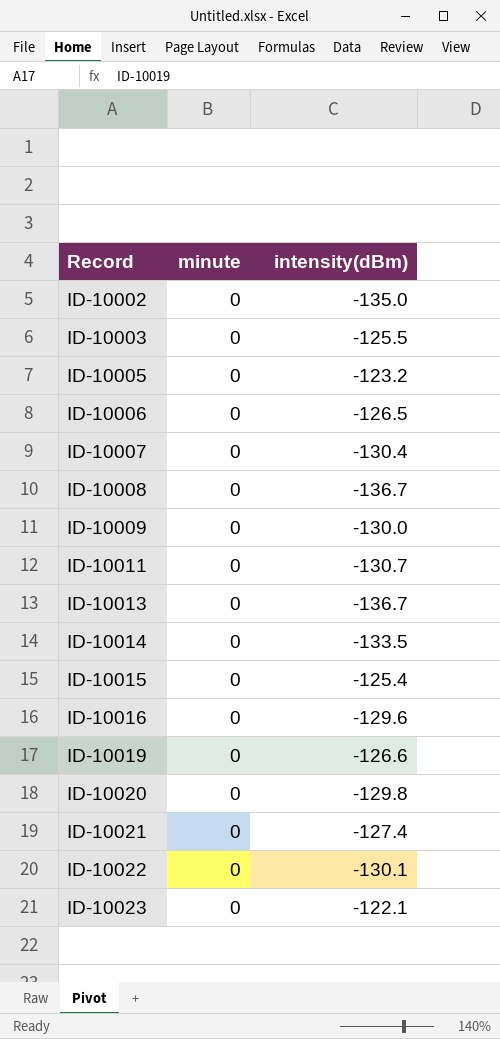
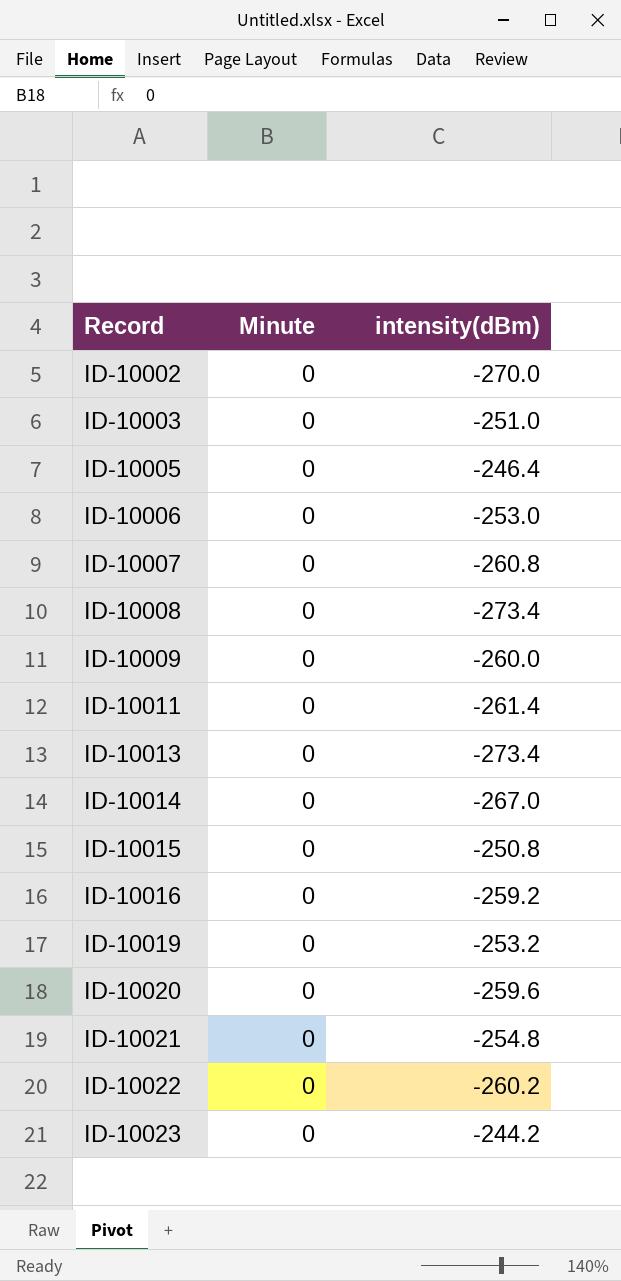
column name: minute -> Minute
ID-10002 | intensity(dBm): -135.0 -> -270.0
ID-10003 | intensity(dBm): -125.5 -> -251.0
ID-10005 | intensity(dBm): -123.2 -> -246.4
ID-10006 | intensity(dBm): -126.5 -> -253.0
ID-10007 | intensity(dBm): -130.4 -> -260.8
ID-10008 | intensity(dBm): -136.7 -> -273.4
ID-10009 | intensity(dBm): -130.0 -> -260.0
ID-10011 | intensity(dBm): -130.7 -> -261.4
ID-10013 | intensity(dBm): -136.7 -> -273.4
ID-10014 | intensity(dBm): -133.5 -> -267.0
ID-10015 | intensity(dBm): -125.4 -> -250.8
ID-10016 | intensity(dBm): -129.6 -> -259.2
ID-10019 | intensity(dBm): -126.6 -> -253.2
ID-10020 | intensity(dBm): -129.8 -> -259.6
ID-10021 | intensity(dBm): -127.4 -> -254.8
ID-10022 | intensity(dBm): -130.1 -> -260.2
ID-10023 | intensity(dBm): -122.1 -> -244.2

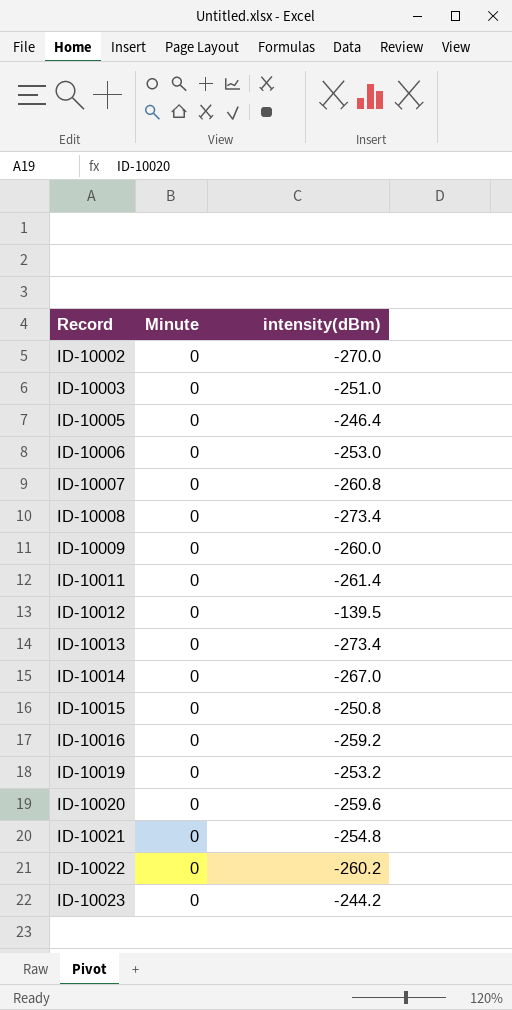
row ID-10012: none -> 0 | -139.5

